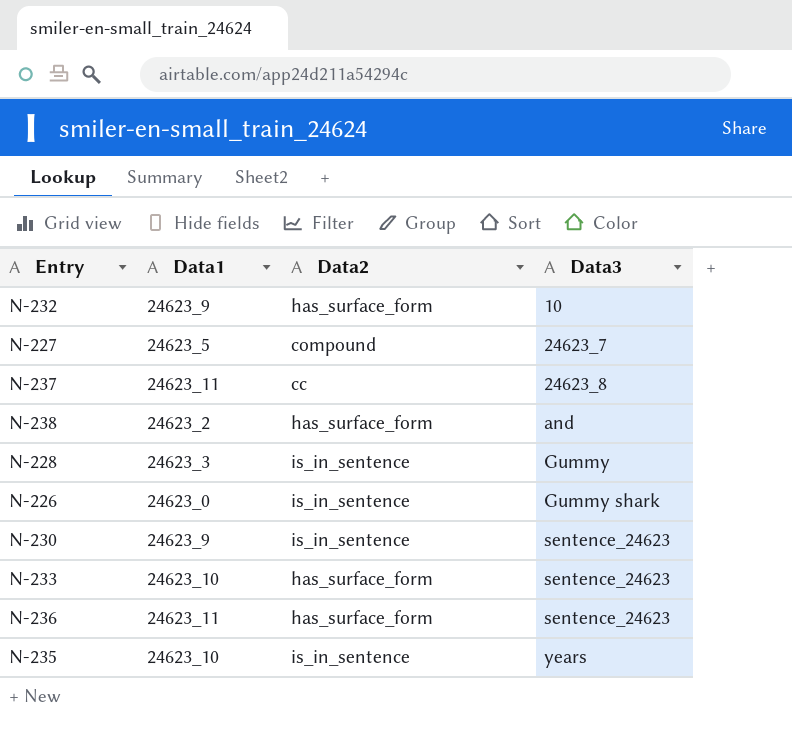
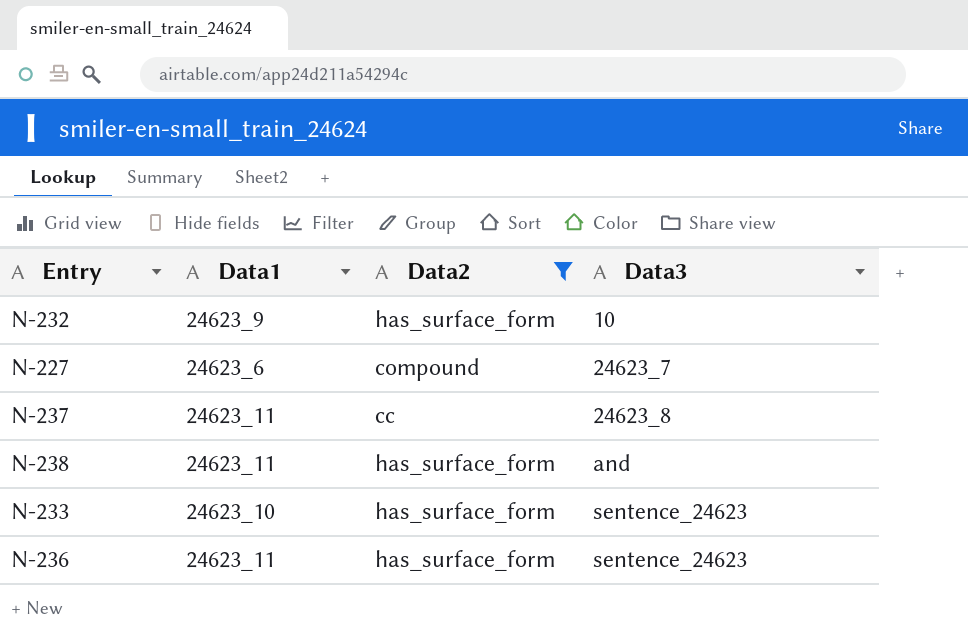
filter: none -> Data2 != is_in_sentence
N-227 | Data1: 24623_5 -> 24623_6
N-238 | Data1: 24623_2 -> 24623_11

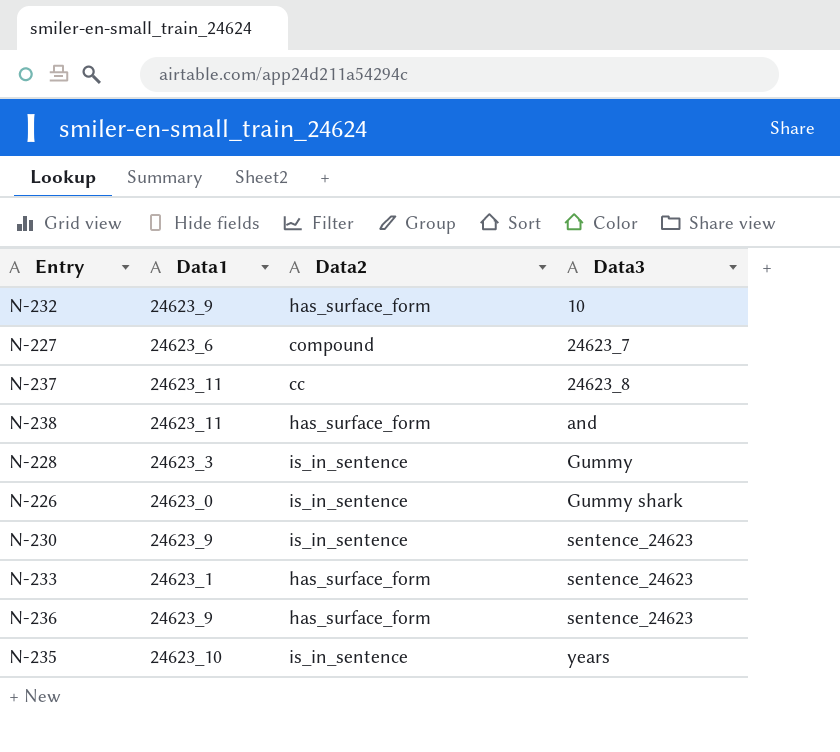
filter: Data2 != is_in_sentence -> none
N-233 | Data1: 24623_10 -> 24623_1
N-236 | Data1: 24623_11 -> 24623_9

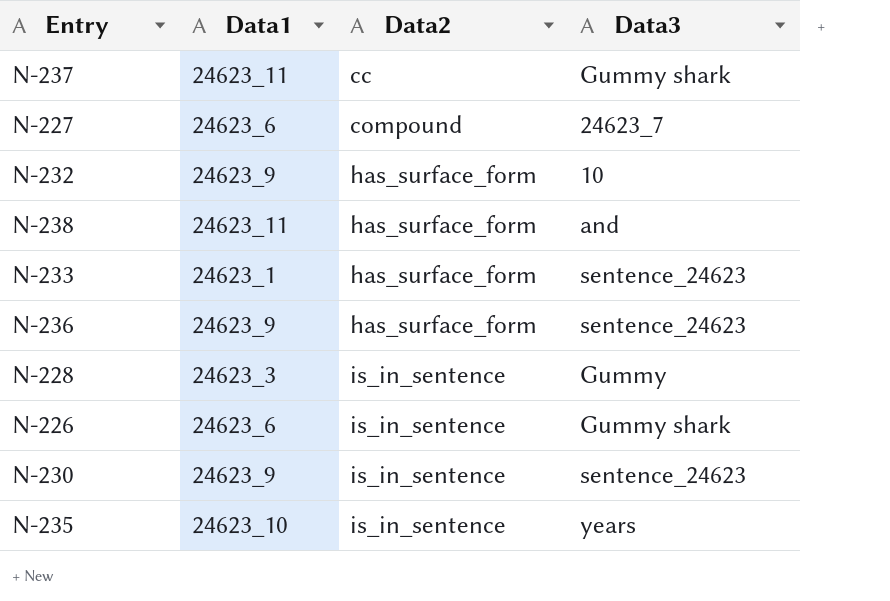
row order: Data3 ascending -> Data2 ascending
N-237 | Data3: 24623_8 -> Gummy shark
N-226 | Data1: 24623_0 -> 24623_6

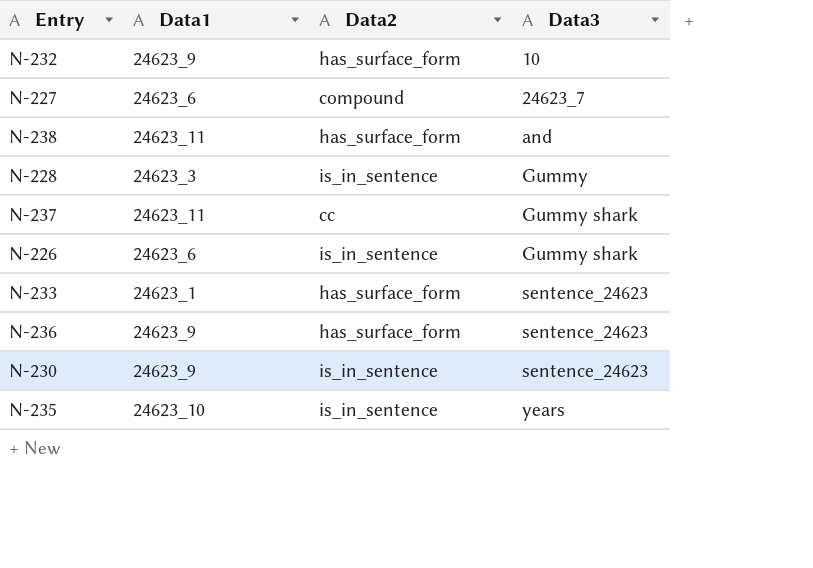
row order: Data2 ascending -> Data3 ascending

